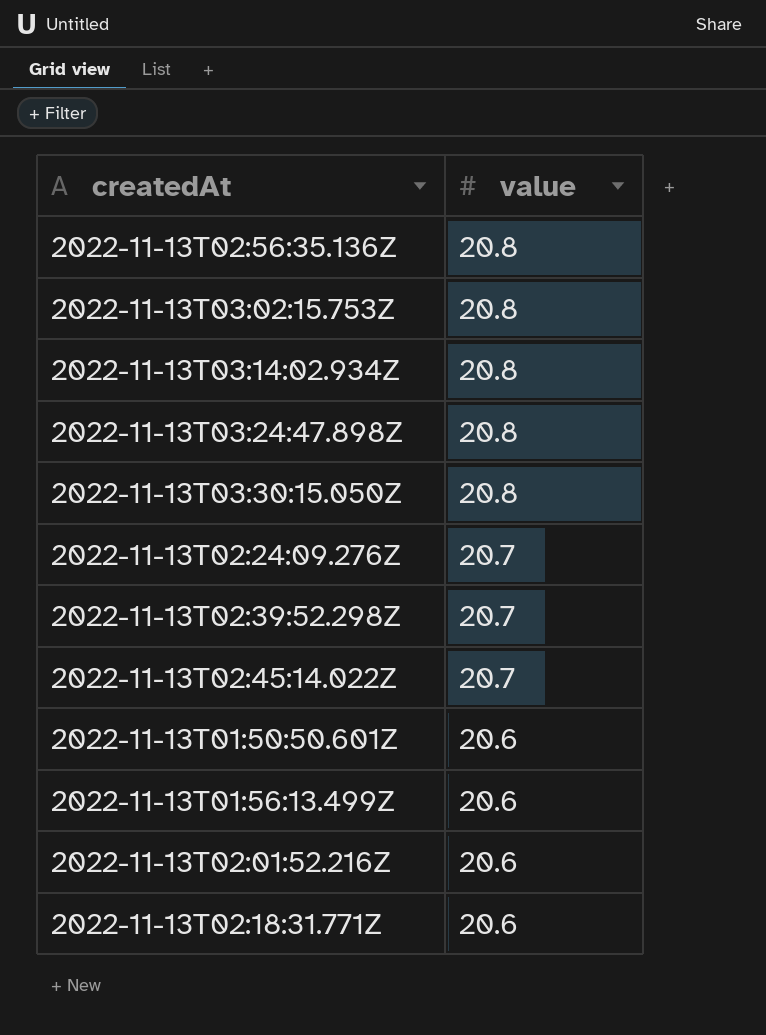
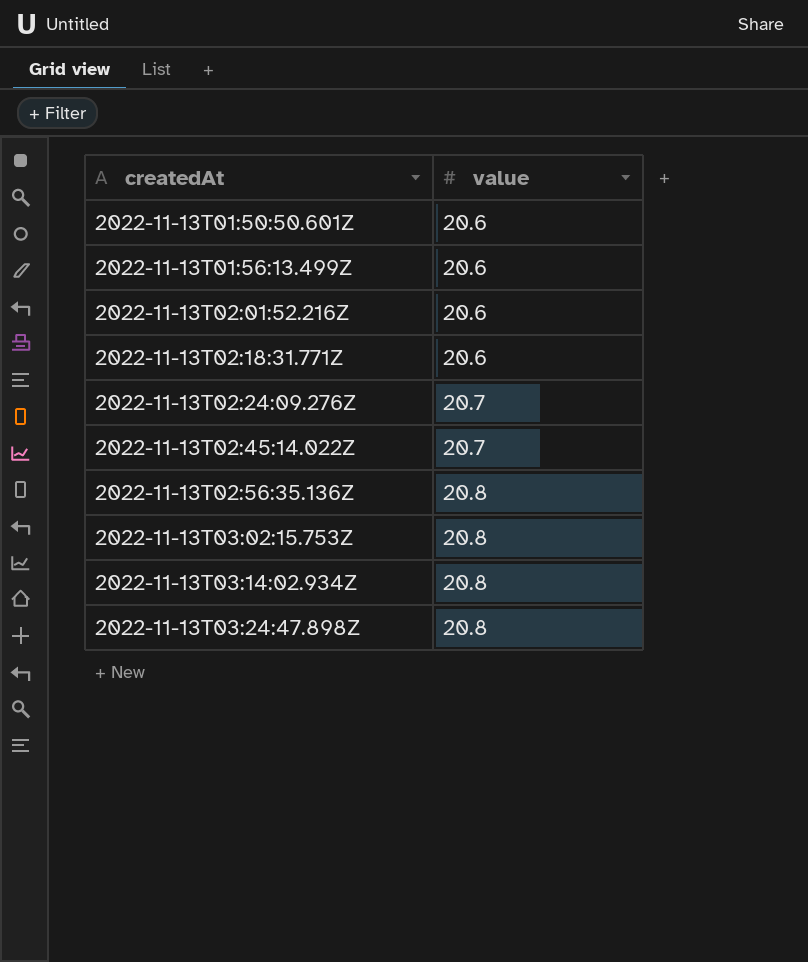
row order: value descending -> createdAt ascending
row 2022-11-13T03:30:15.050Z: 20.8 -> none
row 2022-11-13T02:39:52.298Z: 20.7 -> none

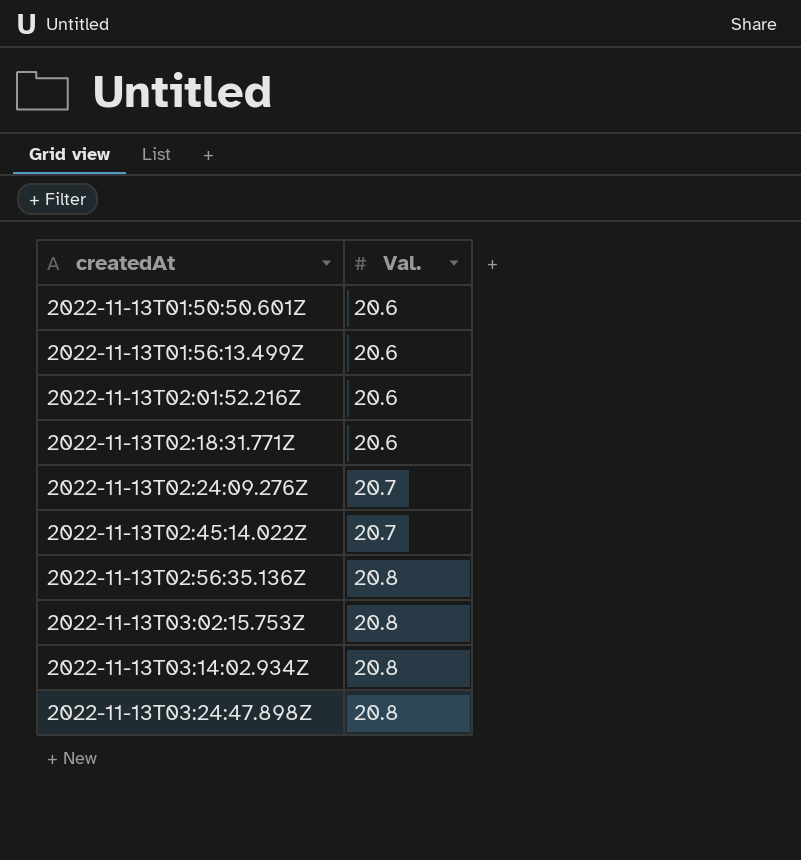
column name: value -> Val.

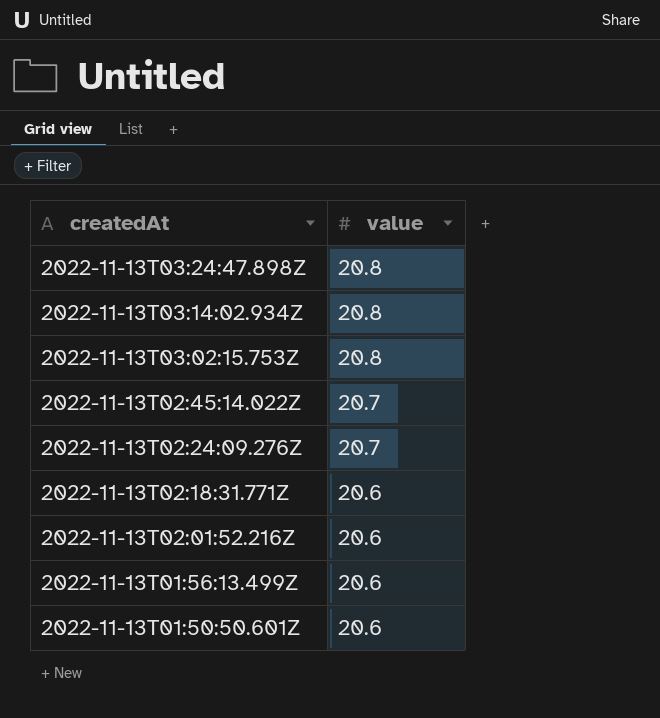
row order: createdAt ascending -> createdAt descending
column name: Val. -> value
row 2022-11-13T02:56:35.136Z: 20.8 -> none

